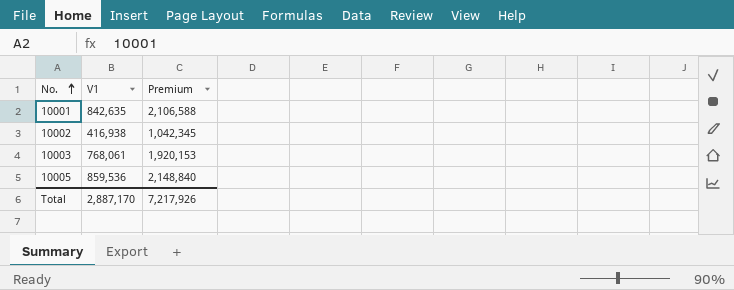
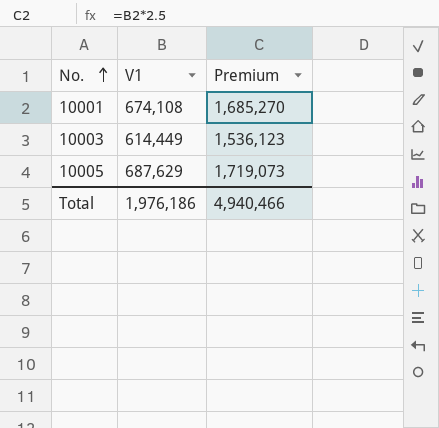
row 10002: 416,938 | 1,042,345 -> none
10001 | V1: 842,635 -> 674,108
10001 | Premium: 2,106,588 -> 1,685,270
10003 | V1: 768,061 -> 614,449
10003 | Premium: 1,920,153 -> 1,536,123
10005 | V1: 859,536 -> 687,629
10005 | Premium: 2,148,840 -> 1,719,073
Total | V1: 2,887,170 -> 1,976,186
Total | Premium: 7,217,926 -> 4,940,466

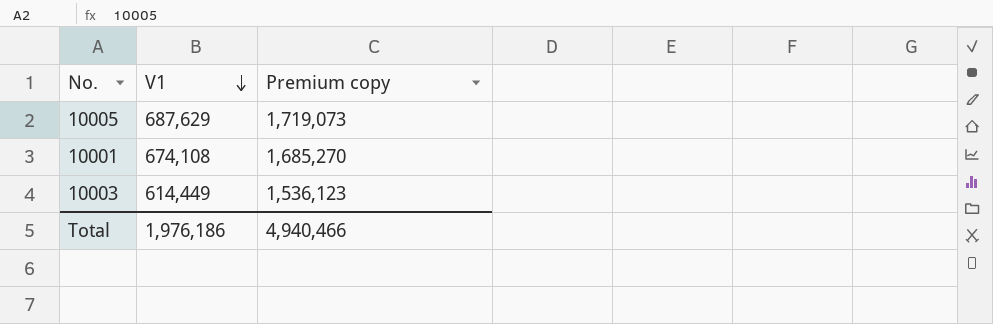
row order: No. ascending -> V1 descending
column name: Premium -> Premium copy

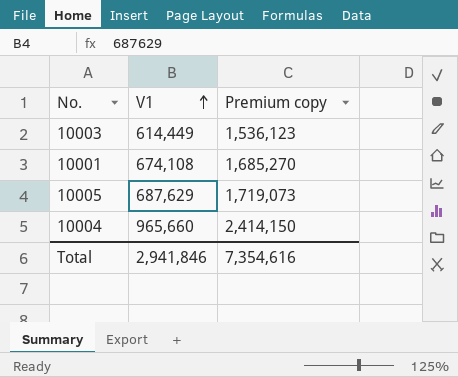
row order: V1 descending -> V1 ascending
row 10004: none -> 965,660 | 2,414,150
Total | V1: 1,976,186 -> 2,941,846
Total | Premium copy: 4,940,466 -> 7,354,616

